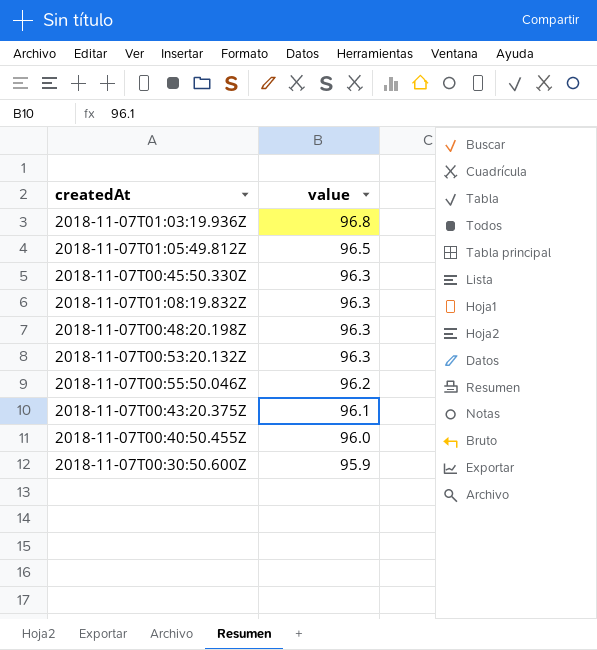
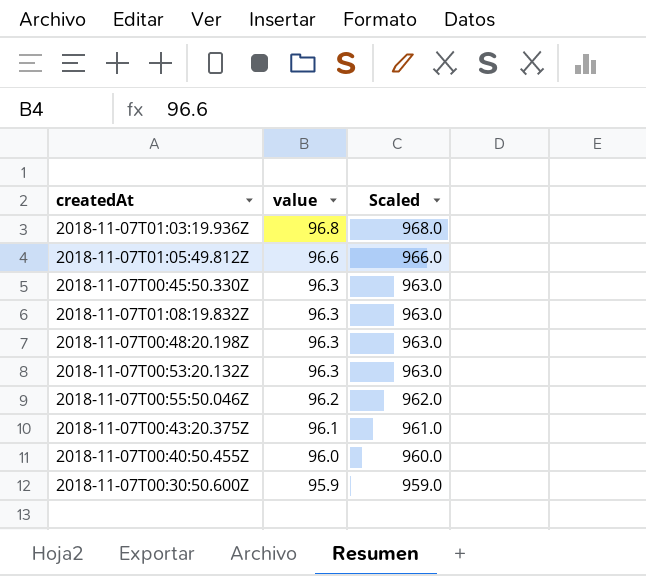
column Scaled | formula: none -> [value] * 10
2018-11-07T01:05:49.812Z | value: 96.5 -> 96.6

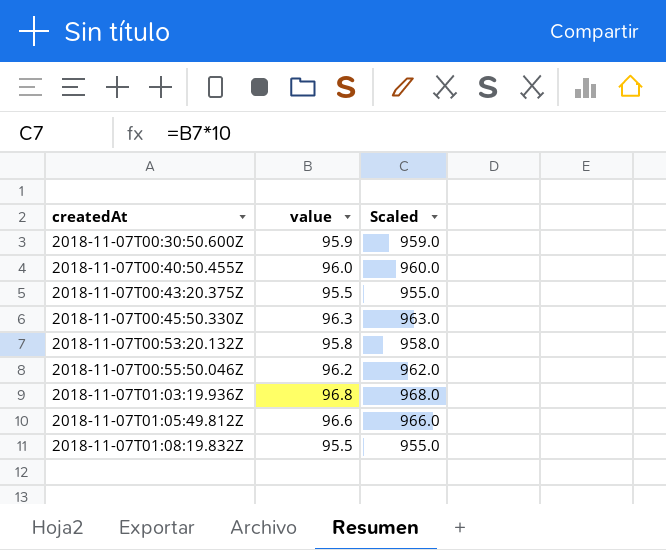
row order: value descending -> createdAt ascending
row 2018-11-07T00:48:20.198Z: 96.3 | 963.0 -> none
2018-11-07T00:43:20.375Z | value: 96.1 -> 95.5
2018-11-07T00:43:20.375Z | Scaled: 961.0 -> 955.0
2018-11-07T00:53:20.132Z | value: 96.3 -> 95.8
2018-11-07T00:53:20.132Z | Scaled: 963.0 -> 958.0
2018-11-07T01:08:19.832Z | value: 96.3 -> 95.5
2018-11-07T01:08:19.832Z | Scaled: 963.0 -> 955.0

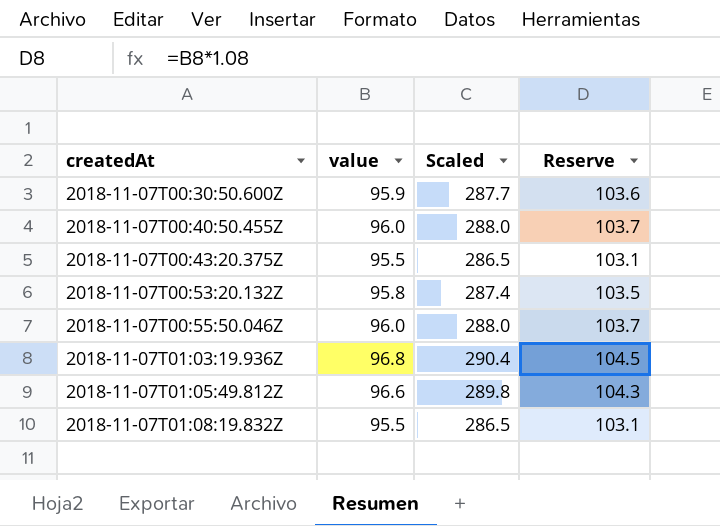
column Scaled | formula: [value] * 10 -> [value] * 3
column Reserve | formula: none -> [value] * 1.08
row 2018-11-07T00:45:50.330Z: 96.3 | 963.0 -> none
2018-11-07T00:55:50.046Z | value: 96.2 -> 96.0

